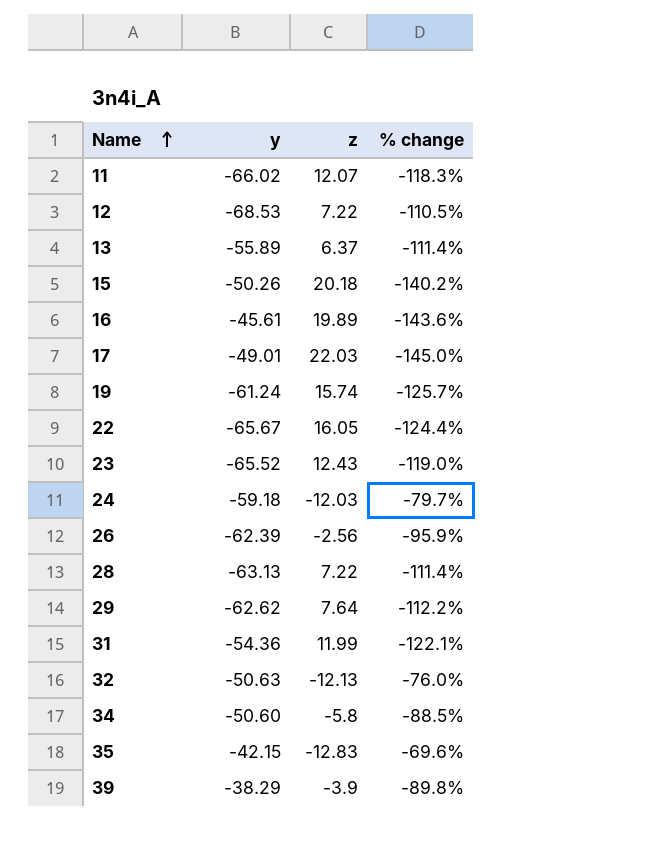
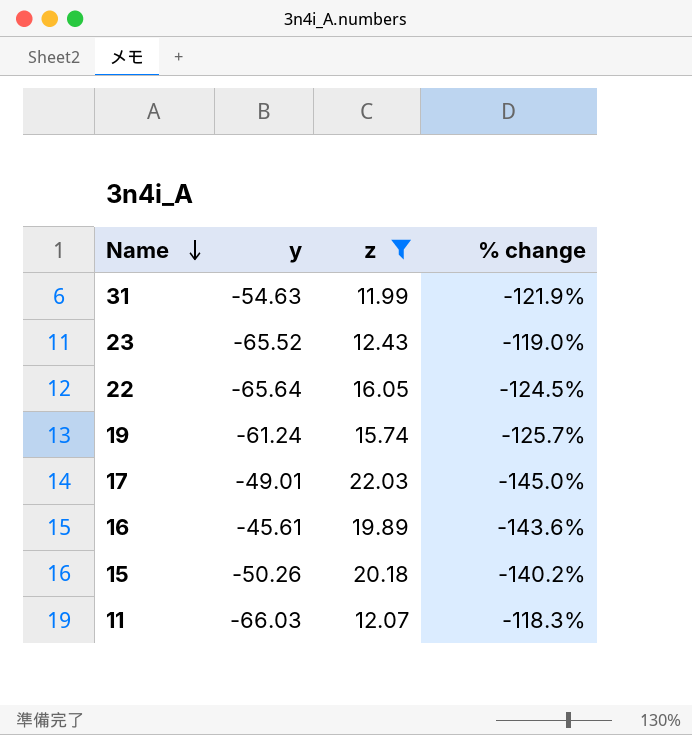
filter: none -> z >= 11.99
row order: Name ascending -> Name descending
31 | y: -54.36 -> -54.63
31 | % change: -122.1% -> -121.9%
22 | y: -65.67 -> -65.64
22 | % change: -124.4% -> -124.5%
11 | y: -66.02 -> -66.03

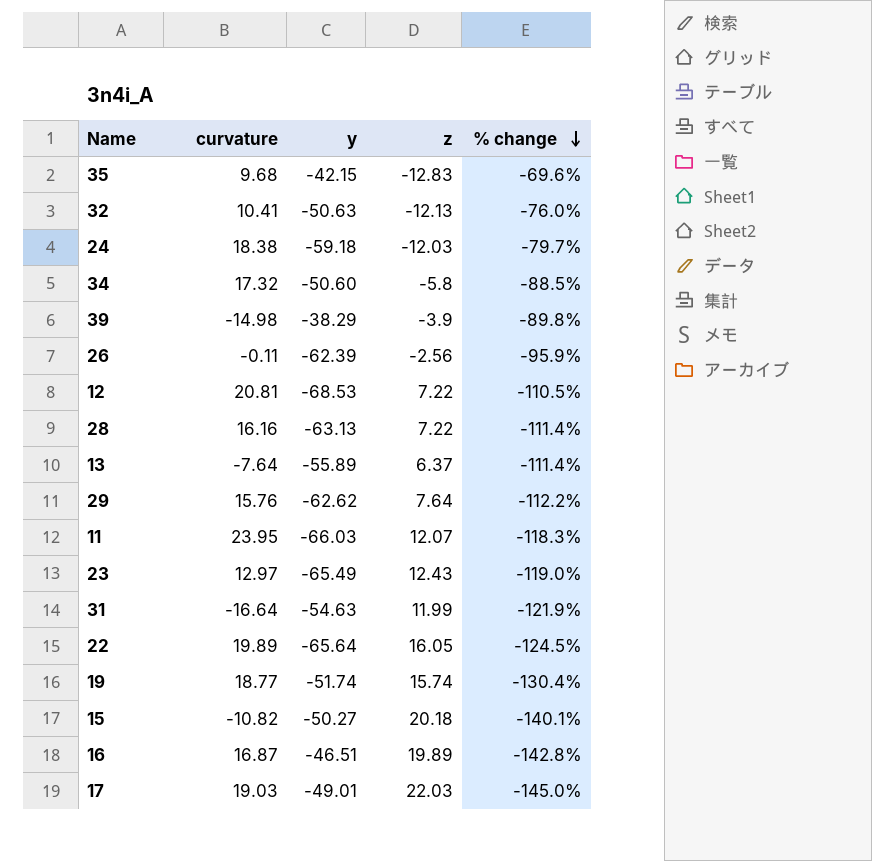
filter: z >= 11.99 -> none
row order: Name descending -> % change descending
column curvature | position: none -> 2
23 | y: -65.52 -> -65.49
19 | y: -61.24 -> -51.74
19 | % change: -125.7% -> -130.4%
15 | y: -50.26 -> -50.27
15 | % change: -140.2% -> -140.1%
16 | y: -45.61 -> -46.51
16 | % change: -143.6% -> -142.8%

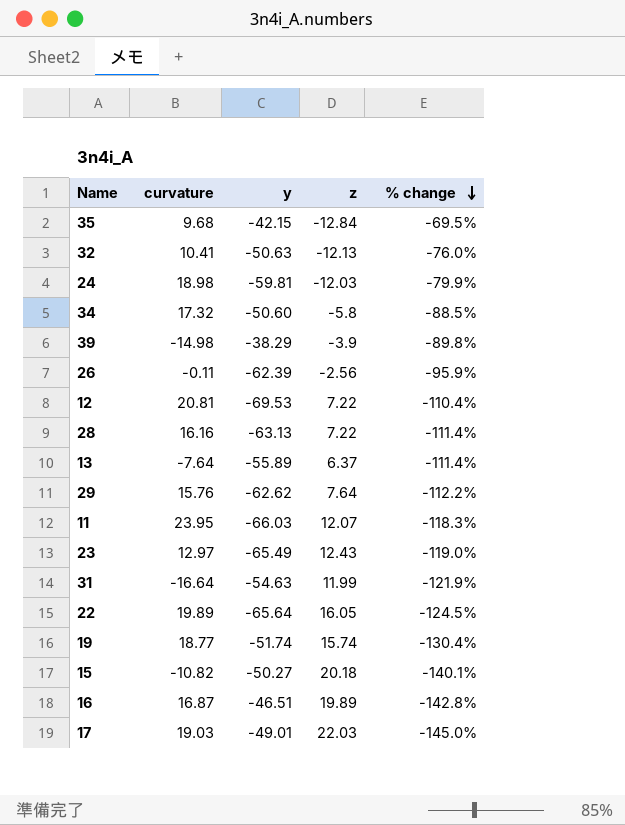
35 | z: -12.83 -> -12.84
35 | % change: -69.6% -> -69.5%
24 | curvature: 18.38 -> 18.98
24 | y: -59.18 -> -59.81
24 | % change: -79.7% -> -79.9%
12 | y: -68.53 -> -69.53
12 | % change: -110.5% -> -110.4%

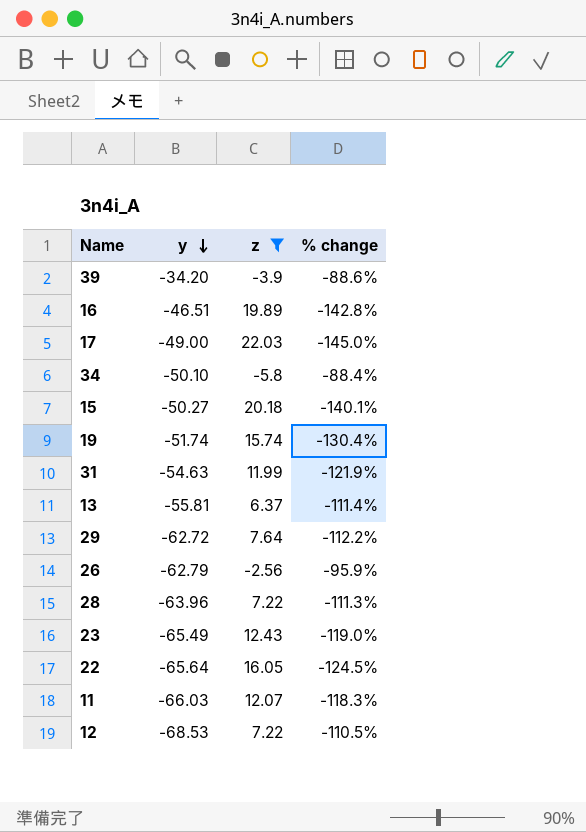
filter: none -> z >= -5.8
row order: % change descending -> y descending
column curvature | position: 2 -> none
39 | y: -38.29 -> -34.20
39 | % change: -89.8% -> -88.6%
17 | y: -49.01 -> -49.00
34 | y: -50.60 -> -50.10
34 | % change: -88.5% -> -88.4%
13 | y: -55.89 -> -55.81
29 | y: -62.62 -> -62.72
26 | y: -62.39 -> -62.79
28 | y: -63.13 -> -63.96
28 | % change: -111.4% -> -111.3%
12 | y: -69.53 -> -68.53
12 | % change: -110.4% -> -110.5%

